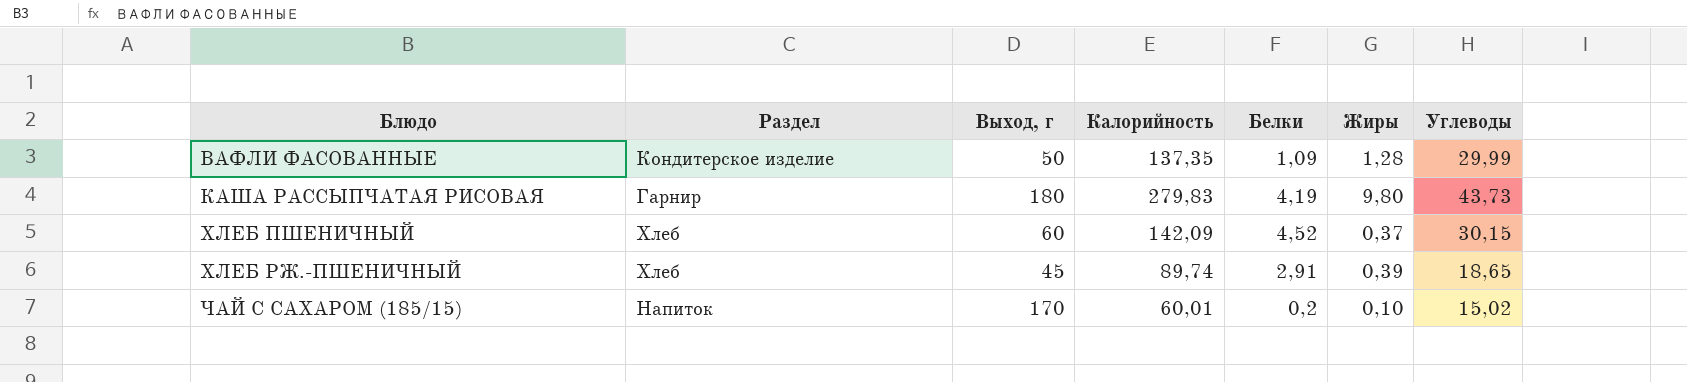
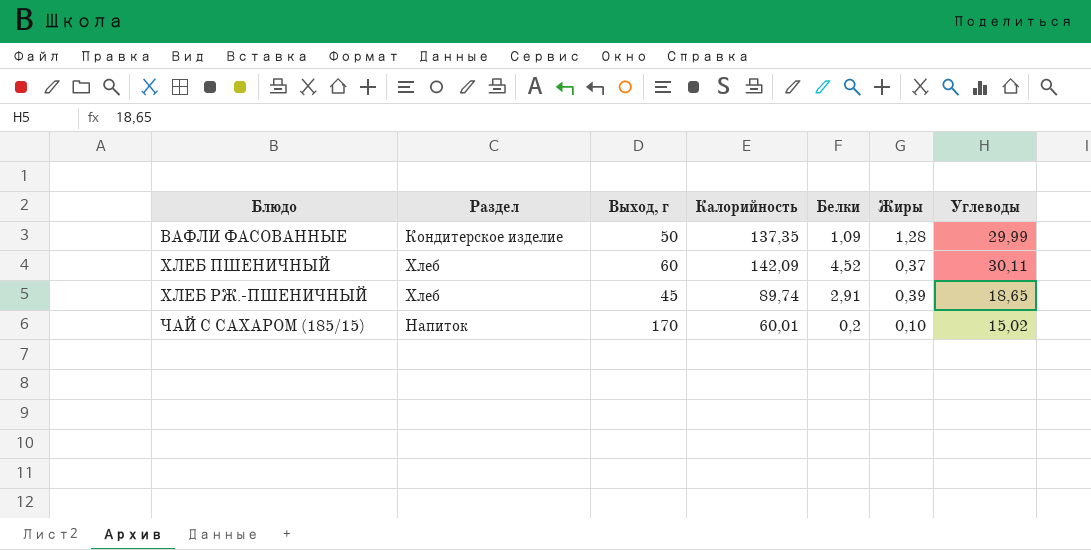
row КАША РАССЫПЧАТАЯ РИСОВАЯ: Гарнир | 180 | 279,83 | 4,19 | 9,80 | 43,73 -> none
ХЛЕБ ПШЕНИЧНЫЙ | Углеводы: 30,15 -> 30,11

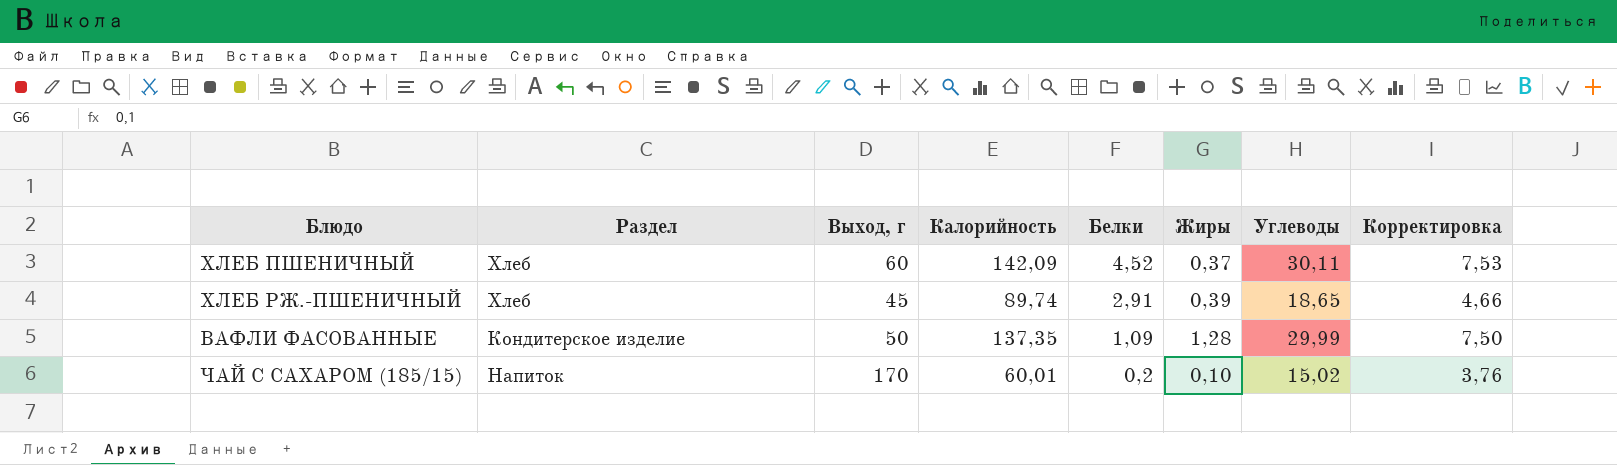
row order: Блюдо ascending -> Белки descending
column Корректировка | formula: none -> [Углеводы] * 0,25

